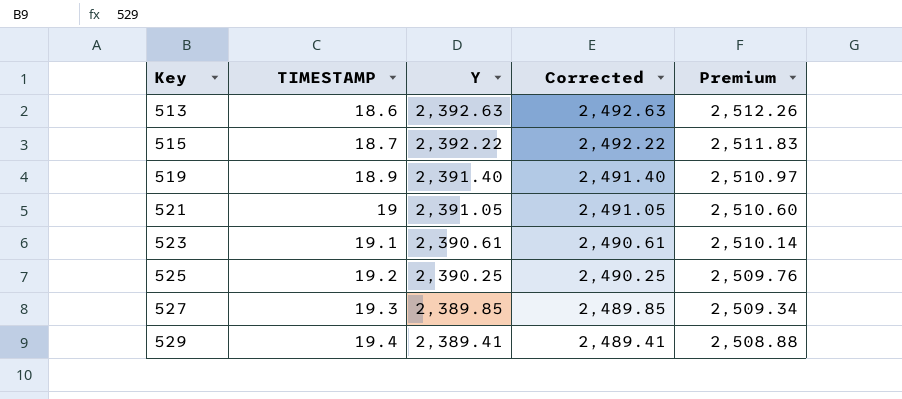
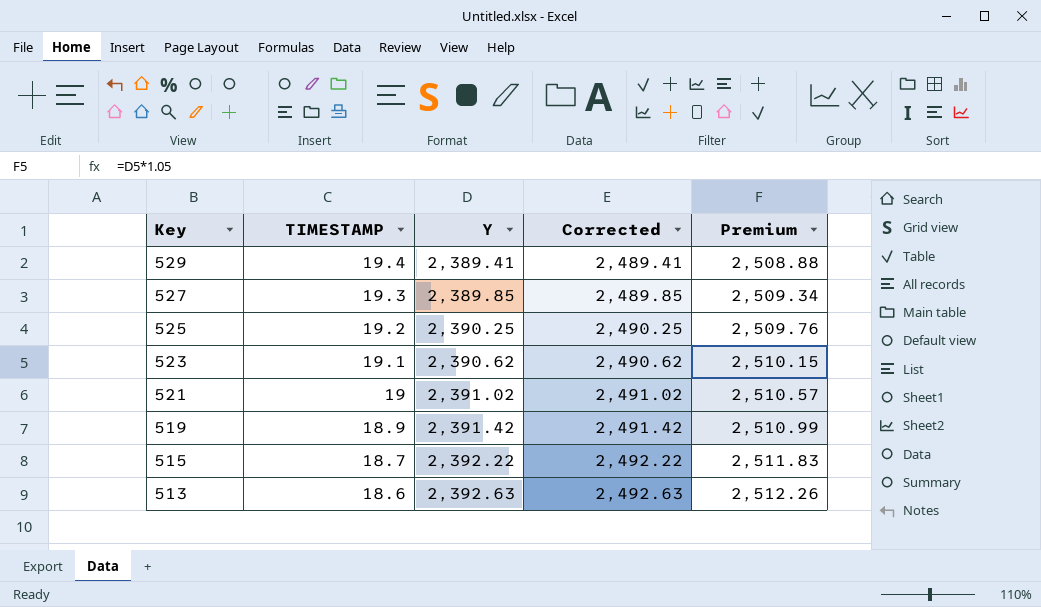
row order: Key ascending -> Key descending
523 | Y: 2,390.61 -> 2,390.62
523 | Corrected: 2,490.61 -> 2,490.62
523 | Premium: 2,510.14 -> 2,510.15
521 | Y: 2,391.05 -> 2,391.02
521 | Corrected: 2,491.05 -> 2,491.02
521 | Premium: 2,510.60 -> 2,510.57
519 | Y: 2,391.40 -> 2,391.42
519 | Corrected: 2,491.40 -> 2,491.42
519 | Premium: 2,510.97 -> 2,510.99

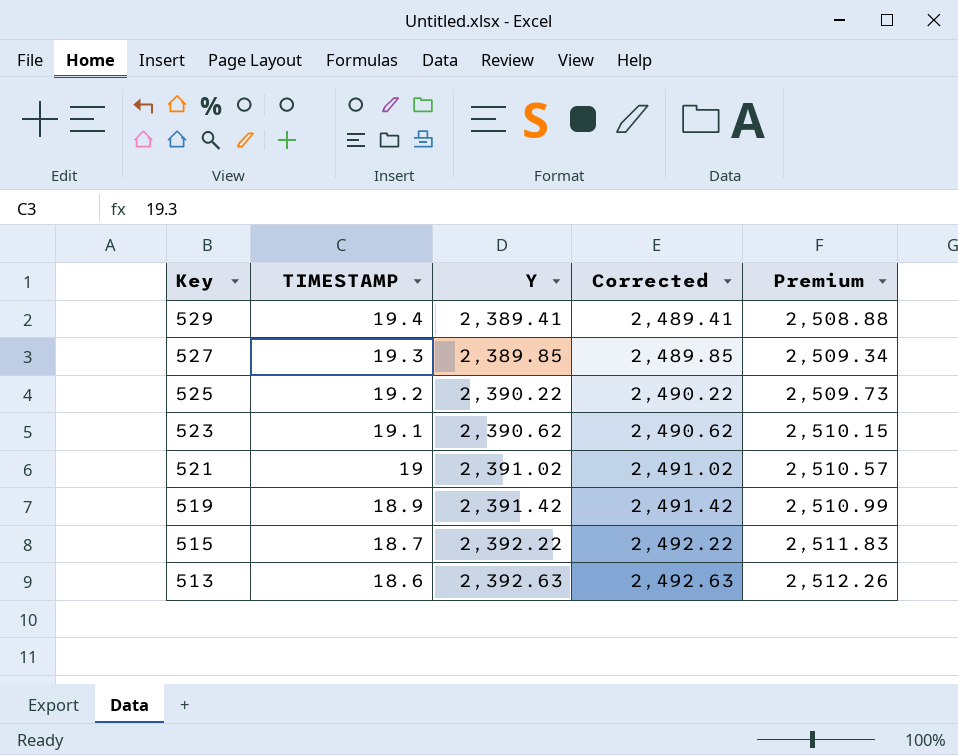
525 | Y: 2,390.25 -> 2,390.22
525 | Corrected: 2,490.25 -> 2,490.22
525 | Premium: 2,509.76 -> 2,509.73

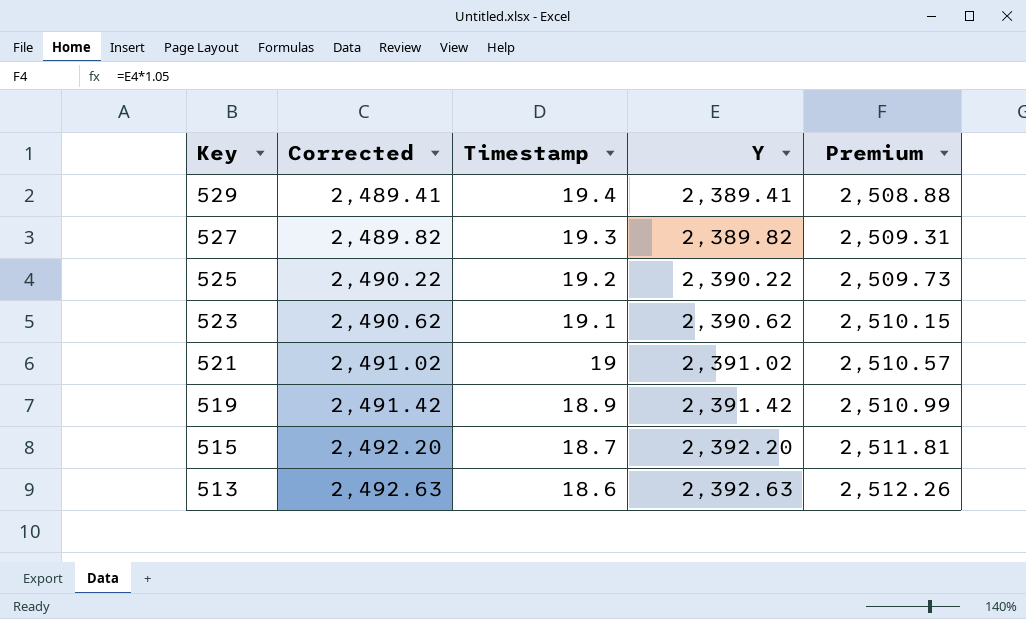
column Corrected | position: 4 -> 2
column name: TIMESTAMP -> Timestamp
527 | Corrected: 2,489.85 -> 2,489.82
527 | Y: 2,389.85 -> 2,389.82
527 | Premium: 2,509.34 -> 2,509.31
515 | Corrected: 2,492.22 -> 2,492.20
515 | Y: 2,392.22 -> 2,392.20
515 | Premium: 2,511.83 -> 2,511.81

